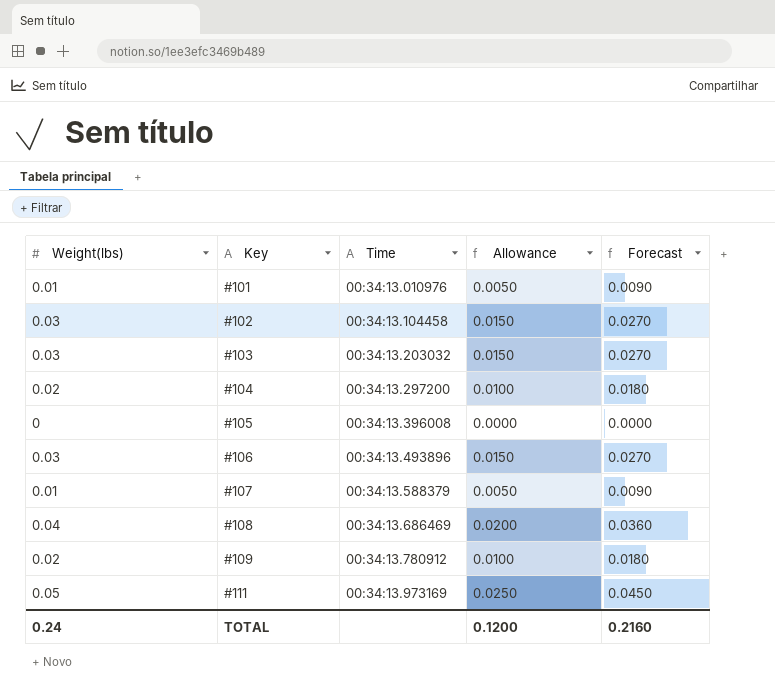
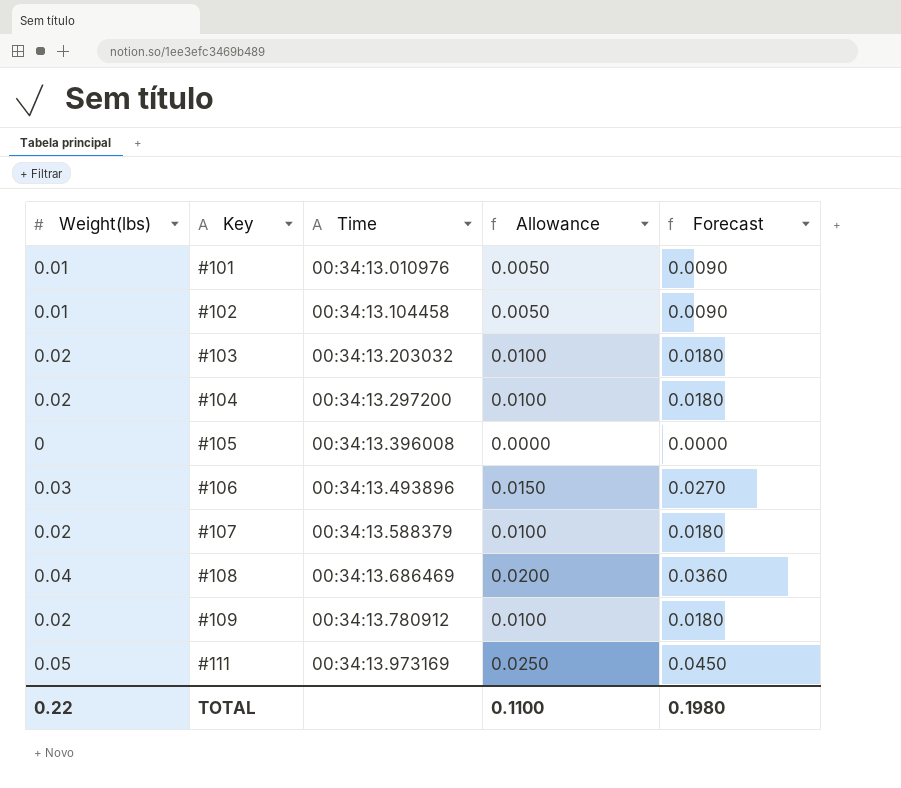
#102 | Weight(lbs): 0.03 -> 0.01
#102 | Allowance: 0.0150 -> 0.0050
#102 | Forecast: 0.0270 -> 0.0090
#103 | Weight(lbs): 0.03 -> 0.02
#103 | Allowance: 0.0150 -> 0.0100
#103 | Forecast: 0.0270 -> 0.0180
#107 | Weight(lbs): 0.01 -> 0.02
#107 | Allowance: 0.0050 -> 0.0100
#107 | Forecast: 0.0090 -> 0.0180
TOTAL | Weight(lbs): 0.24 -> 0.22
TOTAL | Allowance: 0.1200 -> 0.1100
TOTAL | Forecast: 0.2160 -> 0.1980

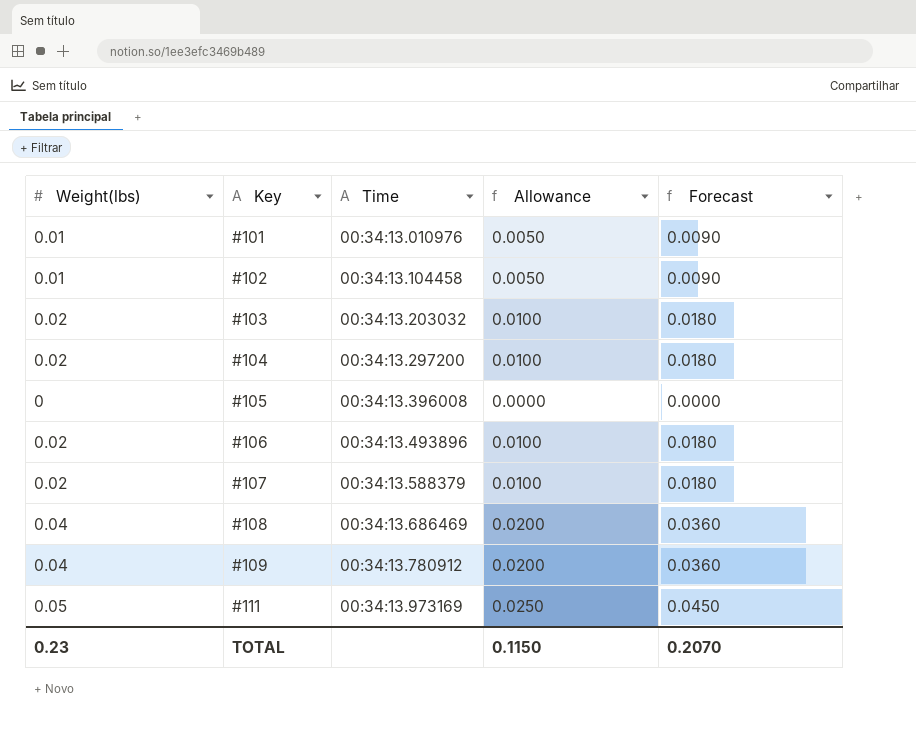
#106 | Weight(lbs): 0.03 -> 0.02
#106 | Allowance: 0.0150 -> 0.0100
#106 | Forecast: 0.0270 -> 0.0180
#109 | Weight(lbs): 0.02 -> 0.04
#109 | Allowance: 0.0100 -> 0.0200
#109 | Forecast: 0.0180 -> 0.0360
TOTAL | Weight(lbs): 0.22 -> 0.23
TOTAL | Allowance: 0.1100 -> 0.1150
TOTAL | Forecast: 0.1980 -> 0.2070

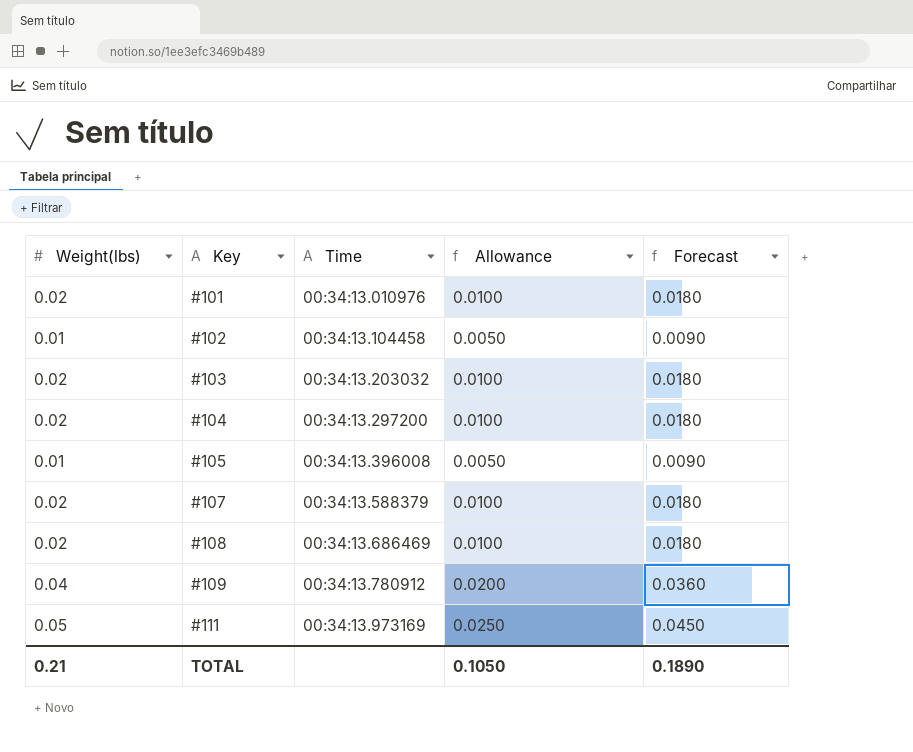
row #106: 0.02 | 00:34:13.493896 | 0.0100 | 0.0180 -> none
#101 | Weight(lbs): 0.01 -> 0.02
#101 | Allowance: 0.0050 -> 0.0100
#101 | Forecast: 0.0090 -> 0.0180
#105 | Weight(lbs): 0 -> 0.01
#105 | Allowance: 0.0000 -> 0.0050
#105 | Forecast: 0.0000 -> 0.0090
#108 | Weight(lbs): 0.04 -> 0.02
#108 | Allowance: 0.0200 -> 0.0100
#108 | Forecast: 0.0360 -> 0.0180
TOTAL | Weight(lbs): 0.23 -> 0.21
TOTAL | Allowance: 0.1150 -> 0.1050
TOTAL | Forecast: 0.2070 -> 0.1890

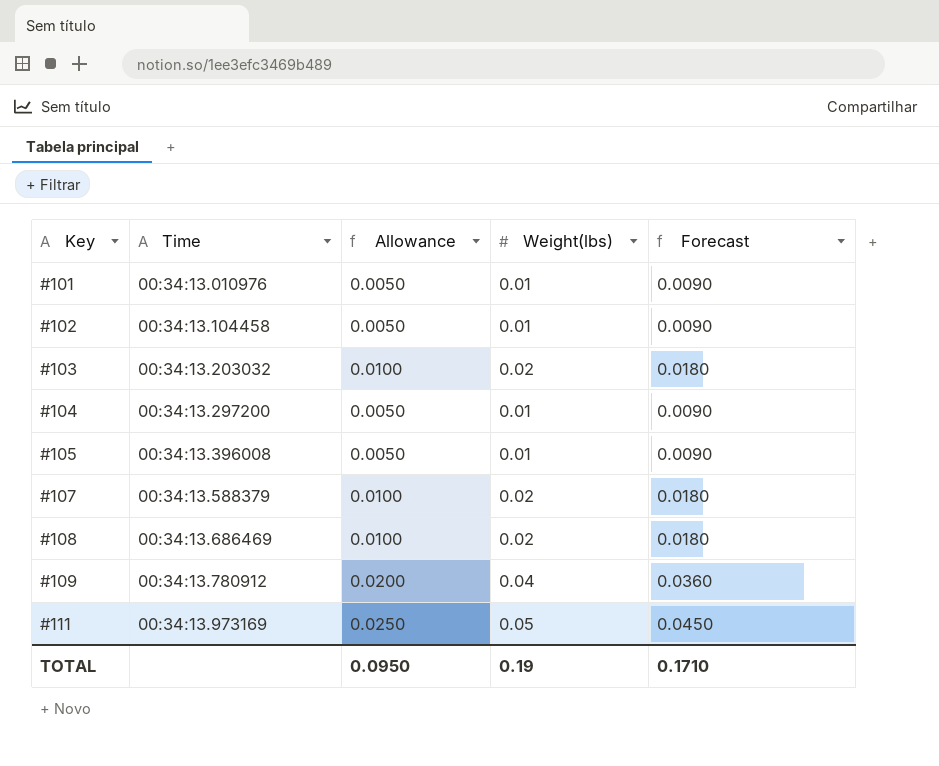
column Weight(lbs) | position: 1 -> 4
#101 | Allowance: 0.0100 -> 0.0050
#101 | Weight(lbs): 0.02 -> 0.01
#101 | Forecast: 0.0180 -> 0.0090
#104 | Allowance: 0.0100 -> 0.0050
#104 | Weight(lbs): 0.02 -> 0.01
#104 | Forecast: 0.0180 -> 0.0090
TOTAL | Allowance: 0.1050 -> 0.0950
TOTAL | Weight(lbs): 0.21 -> 0.19
TOTAL | Forecast: 0.1890 -> 0.1710

